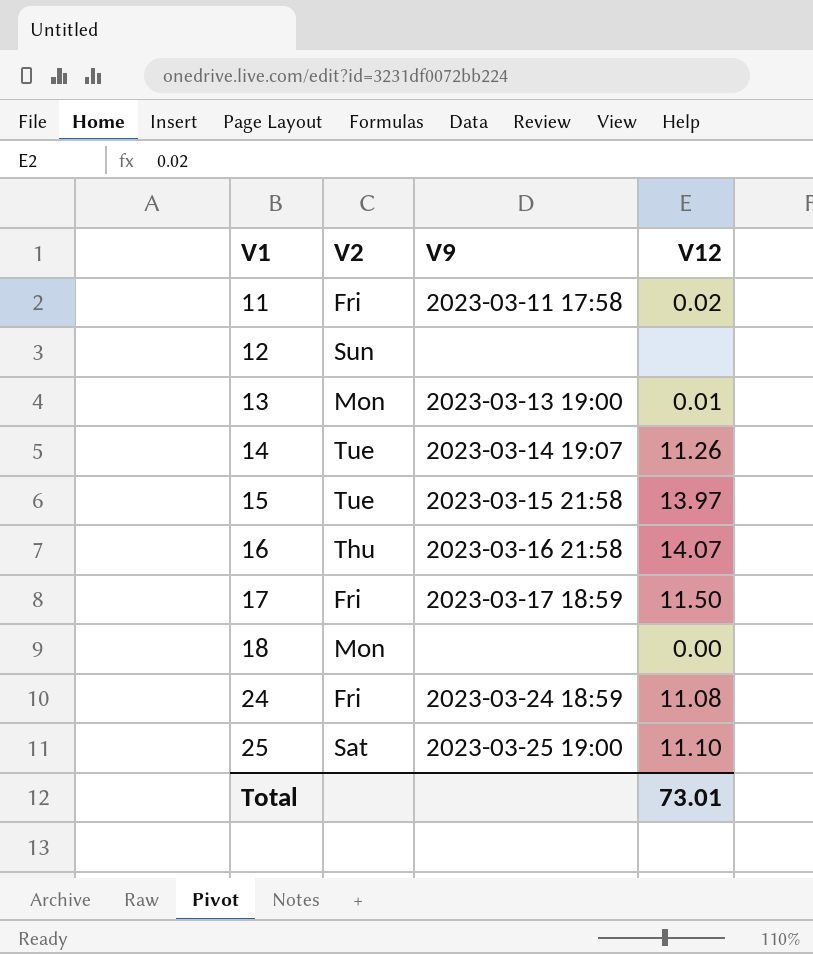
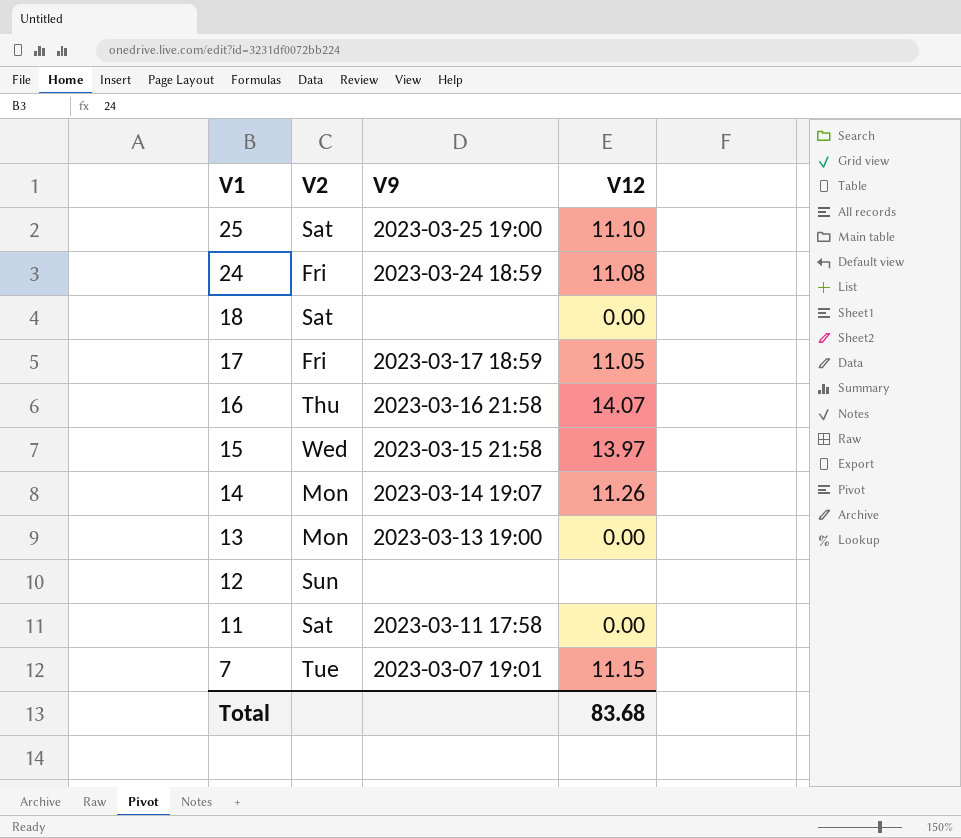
row order: V1 ascending -> V1 descending
18 | V2: Mon -> Sat
17 | V12: 11.50 -> 11.05
15 | V2: Tue -> Wed
14 | V2: Tue -> Mon
13 | V12: 0.01 -> 0.00
11 | V2: Fri -> Sat
11 | V12: 0.02 -> 0.00
row 7: none -> Tue | 2023-03-07 19:01 | 11.15
Total | V12: 73.01 -> 83.68

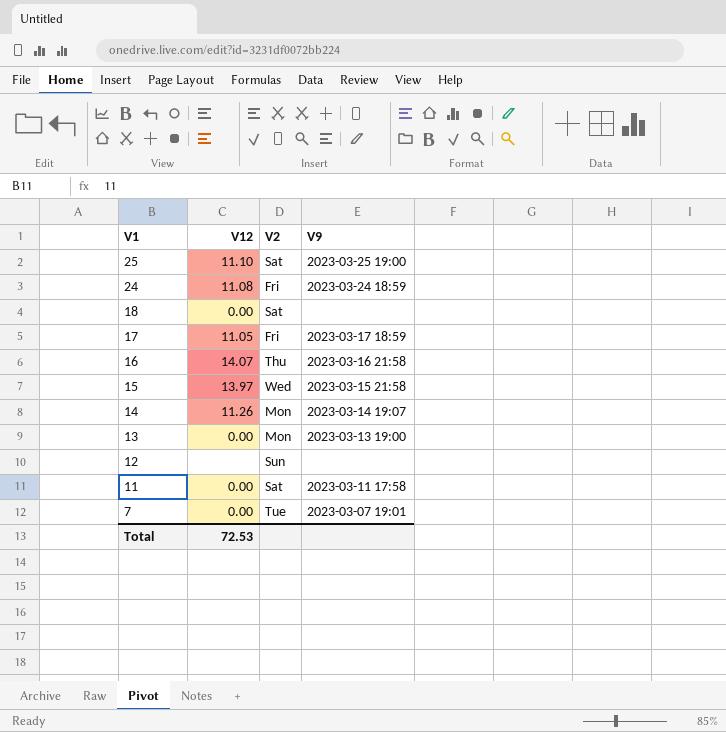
column V12 | position: 4 -> 2
7 | V12: 11.15 -> 0.00
Total | V12: 83.68 -> 72.53

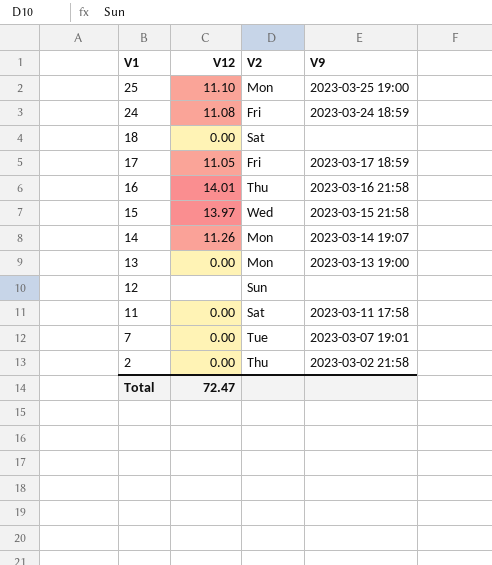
25 | V2: Sat -> Mon
16 | V12: 14.07 -> 14.01
row 2: none -> 0.00 | Thu | 2023-03-02 21:58
Total | V12: 72.53 -> 72.47

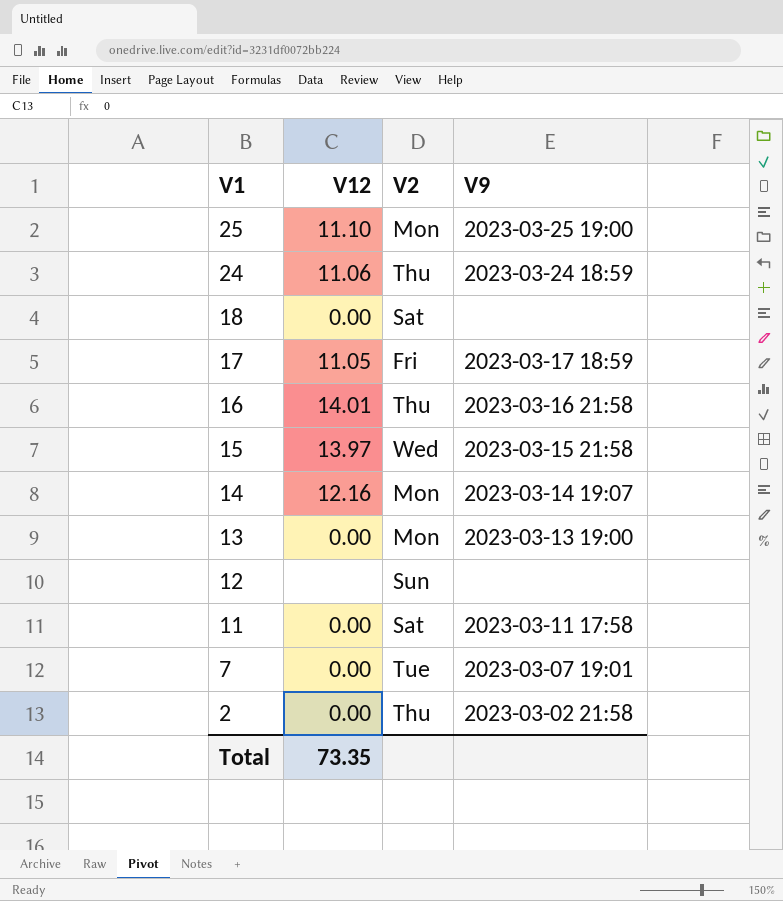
24 | V12: 11.08 -> 11.06
24 | V2: Fri -> Thu
14 | V12: 11.26 -> 12.16
Total | V12: 72.47 -> 73.35

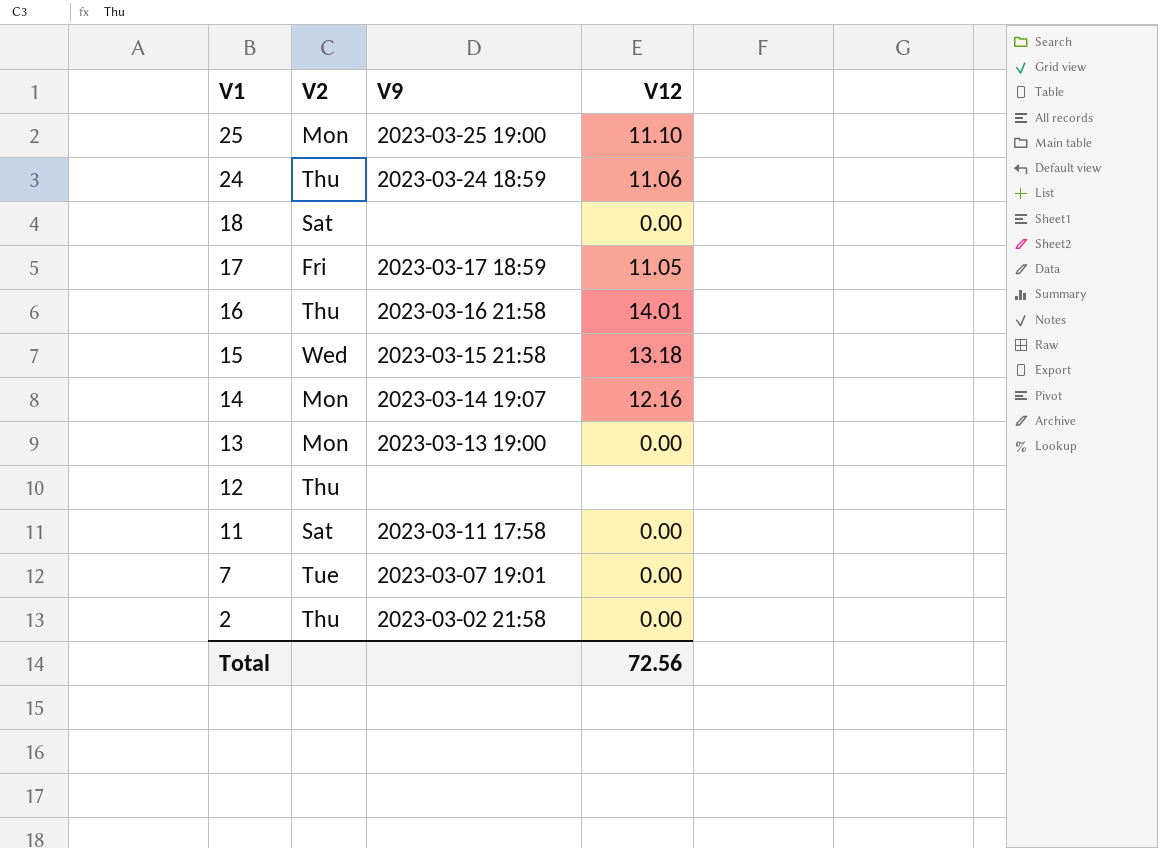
column V12 | position: 2 -> 4
15 | V12: 13.97 -> 13.18
12 | V2: Sun -> Thu
Total | V12: 73.35 -> 72.56

